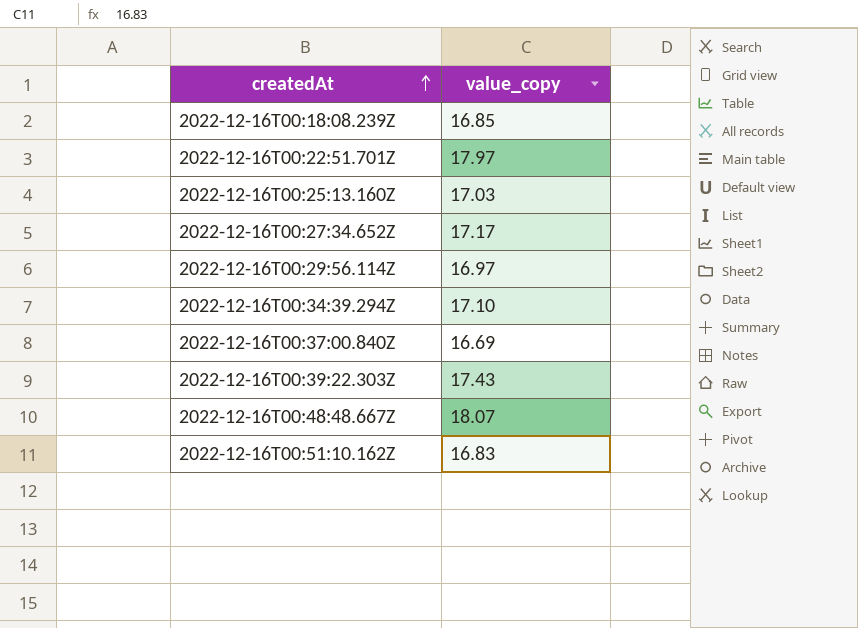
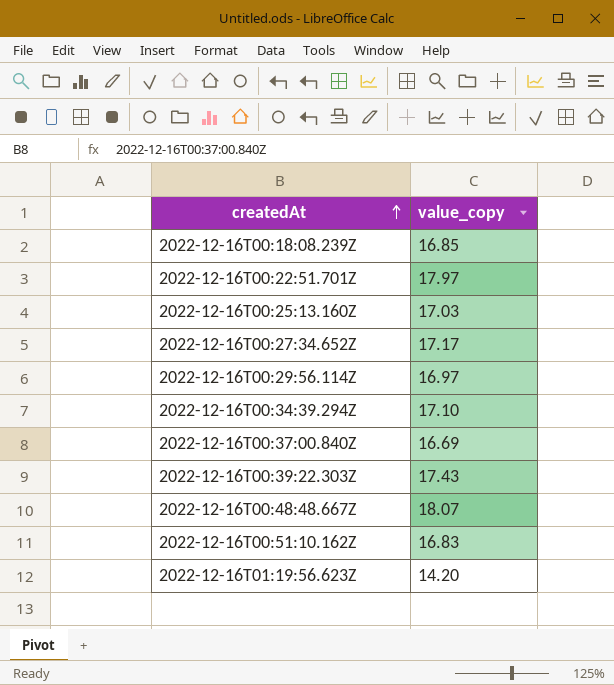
row 2022-12-16T01:19:56.623Z: none -> 14.20

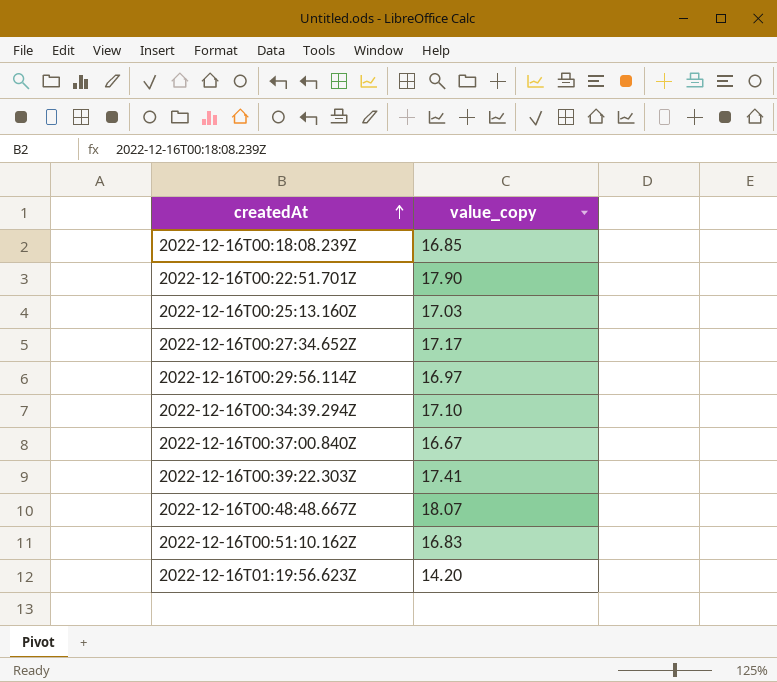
2022-12-16T00:22:51.701Z | value_copy: 17.97 -> 17.90
2022-12-16T00:37:00.840Z | value_copy: 16.69 -> 16.67
2022-12-16T00:39:22.303Z | value_copy: 17.43 -> 17.41

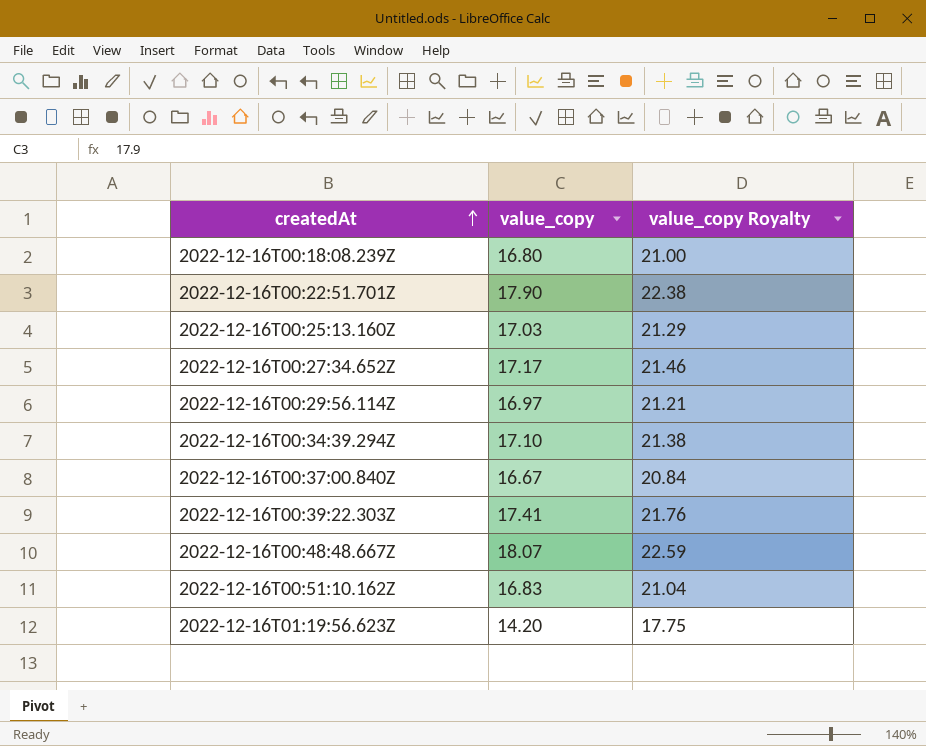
column value_copy Royalty | formula: none -> [value_copy] * 1.25
2022-12-16T00:18:08.239Z | value_copy: 16.85 -> 16.80

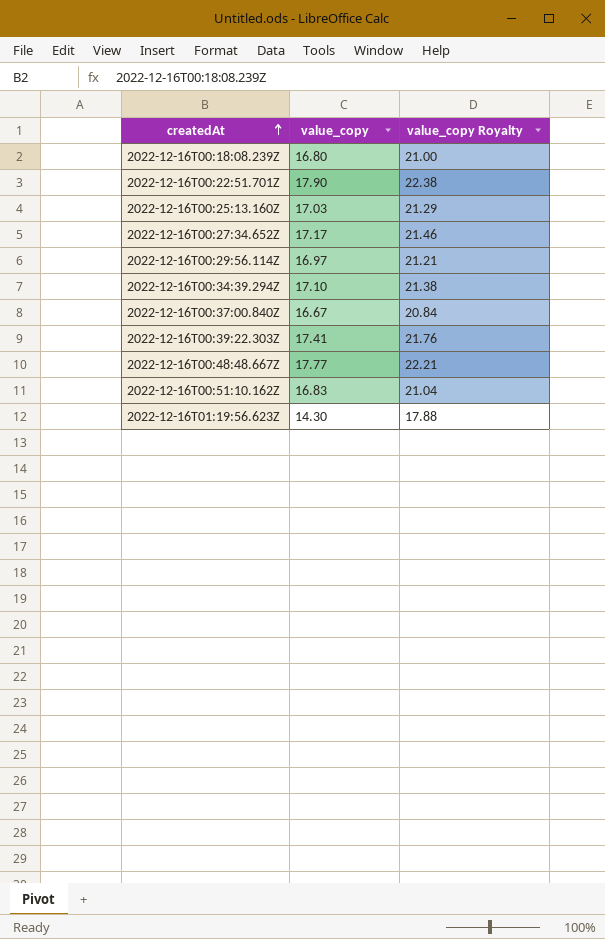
2022-12-16T00:48:48.667Z | value_copy: 18.07 -> 17.77
2022-12-16T00:48:48.667Z | value_copy Royalty: 22.59 -> 22.21
2022-12-16T01:19:56.623Z | value_copy: 14.20 -> 14.30
2022-12-16T01:19:56.623Z | value_copy Royalty: 17.75 -> 17.88

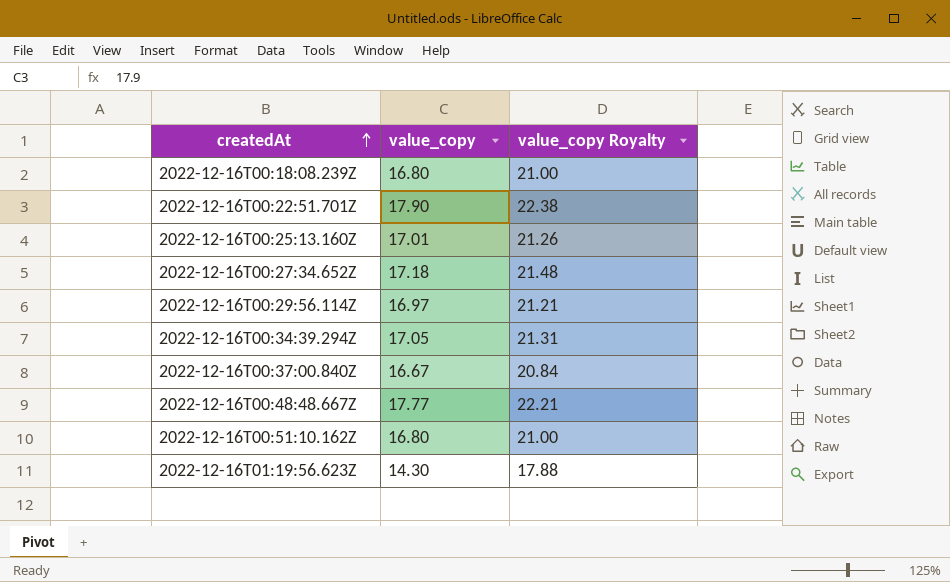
row 2022-12-16T00:39:22.303Z: 17.41 | 21.76 -> none
2022-12-16T00:25:13.160Z | value_copy: 17.03 -> 17.01
2022-12-16T00:25:13.160Z | value_copy Royalty: 21.29 -> 21.26
2022-12-16T00:27:34.652Z | value_copy: 17.17 -> 17.18
2022-12-16T00:27:34.652Z | value_copy Royalty: 21.46 -> 21.48
2022-12-16T00:34:39.294Z | value_copy: 17.10 -> 17.05
2022-12-16T00:34:39.294Z | value_copy Royalty: 21.38 -> 21.31
2022-12-16T00:51:10.162Z | value_copy: 16.83 -> 16.80
2022-12-16T00:51:10.162Z | value_copy Royalty: 21.04 -> 21.00

